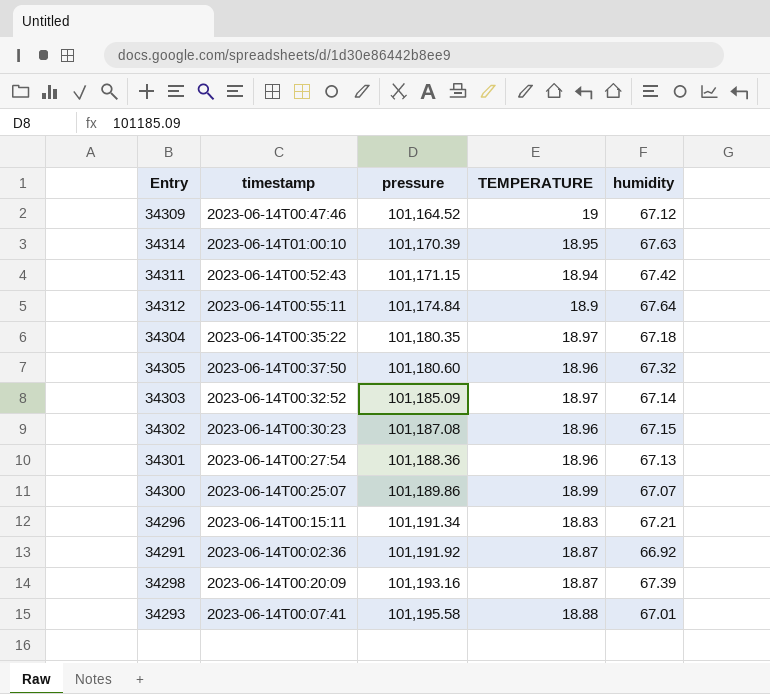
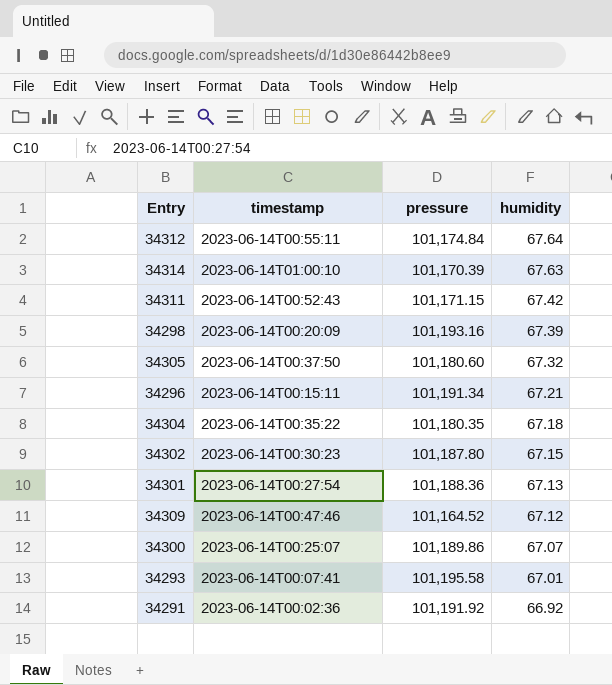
row order: pressure ascending -> humidity descending
column TEMPERATURE | position: 4 -> none
row 34303: 2023-06-14T00:32:52 | 101,185.09 | 18.97 | 67.14 -> none
34302 | pressure: 101,187.08 -> 101,187.80

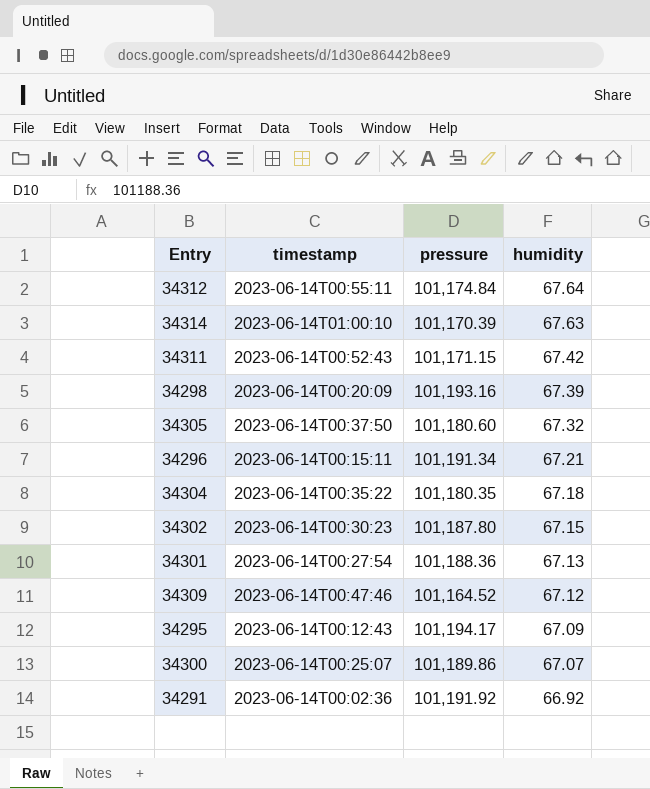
row 34293: 2023-06-14T00:07:41 | 101,195.58 | 67.01 -> none
row 34295: none -> 2023-06-14T00:12:43 | 101,194.17 | 67.09

